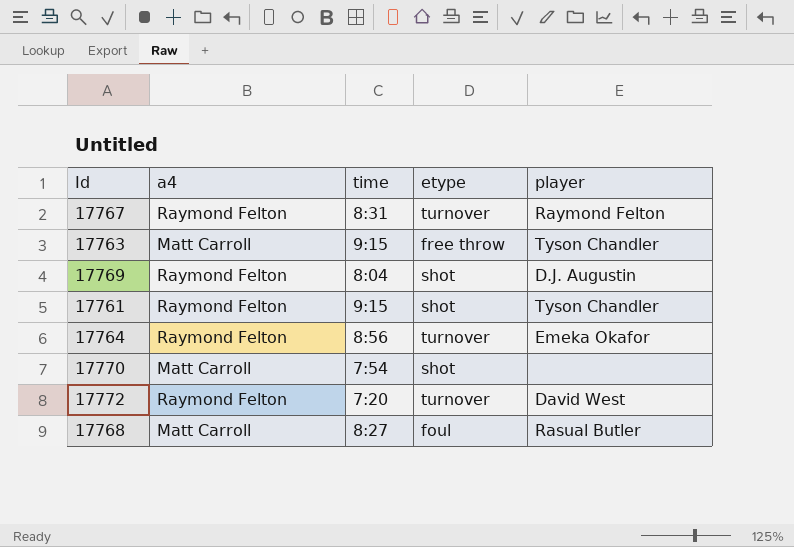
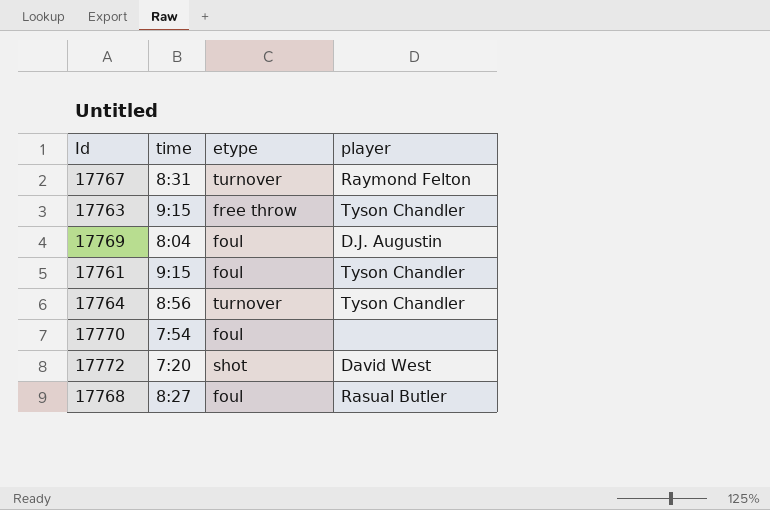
column a4 | position: 2 -> none
17769 | etype: shot -> foul
17761 | etype: shot -> foul
17764 | player: Emeka Okafor -> Tyson Chandler
17770 | etype: shot -> foul
17772 | etype: turnover -> shot

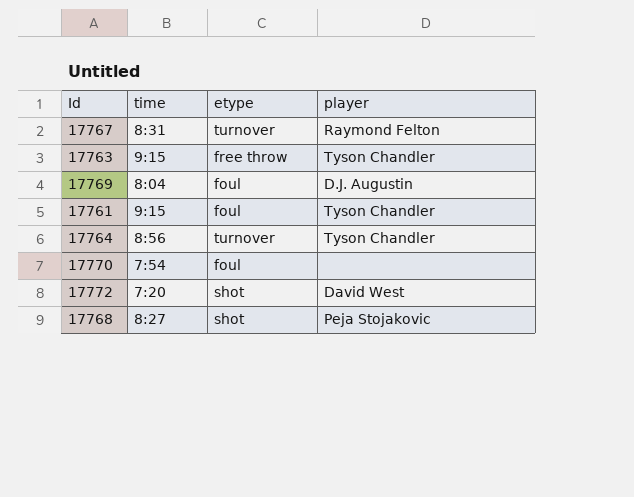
17768 | etype: foul -> shot
17768 | player: Rasual Butler -> Peja Stojakovic

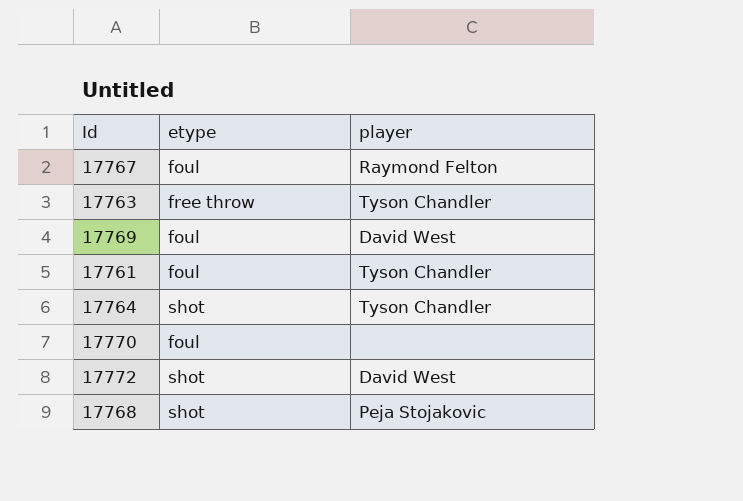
column time | position: 2 -> none
17767 | etype: turnover -> foul
17769 | player: D.J. Augustin -> David West
17764 | etype: turnover -> shot

